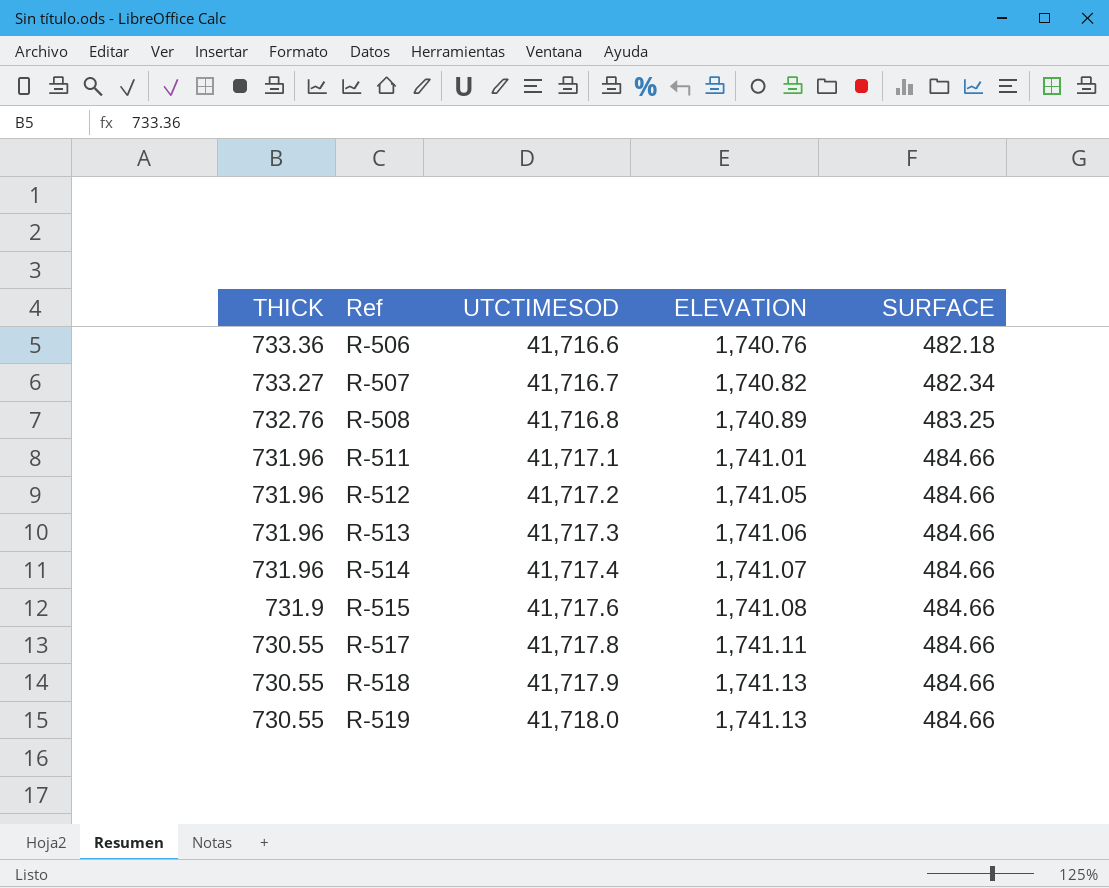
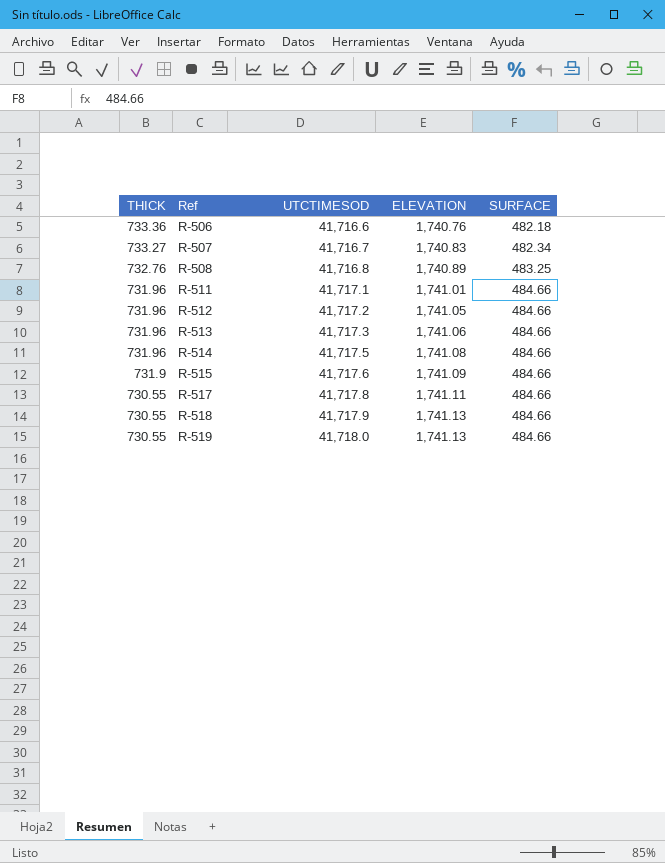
R-507 | ELEVATION: 1,740.82 -> 1,740.83
R-514 | UTCTIMESOD: 41,717.4 -> 41,717.5
R-514 | ELEVATION: 1,741.07 -> 1,741.08
R-515 | ELEVATION: 1,741.08 -> 1,741.09

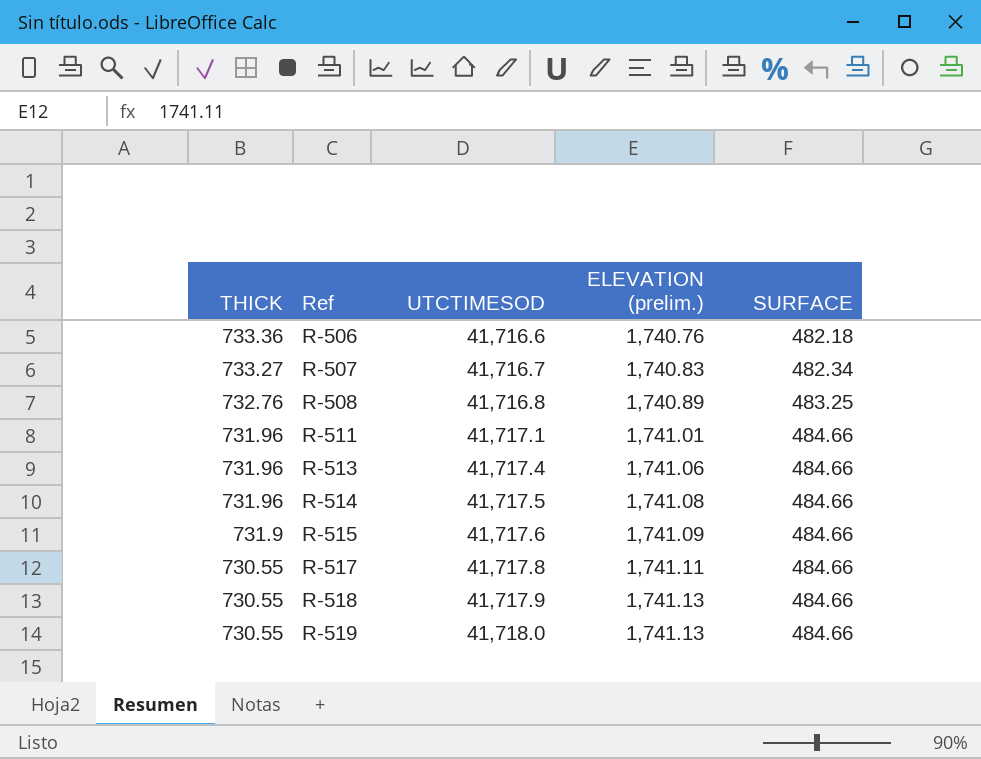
column name: ELEVATION -> ELEVATION (prelim.)
row R-512: 731.96 | 41,717.2 | 1,741.05 | 484.66 -> none
R-513 | UTCTIMESOD: 41,717.3 -> 41,717.4

